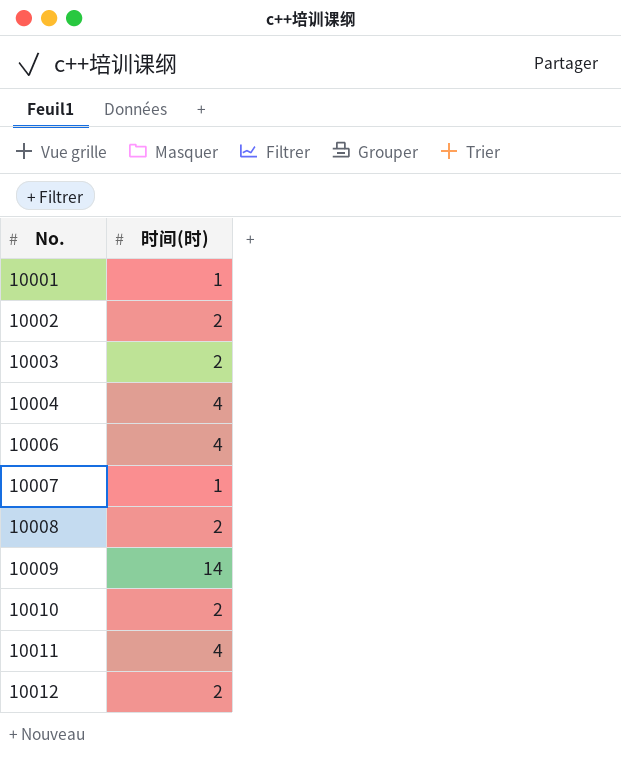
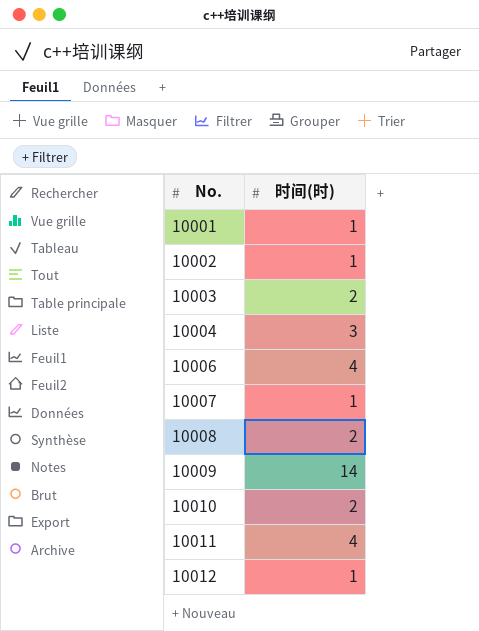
10002 | 时间(时): 2 -> 1
10004 | 时间(时): 4 -> 3
10012 | 时间(时): 2 -> 1

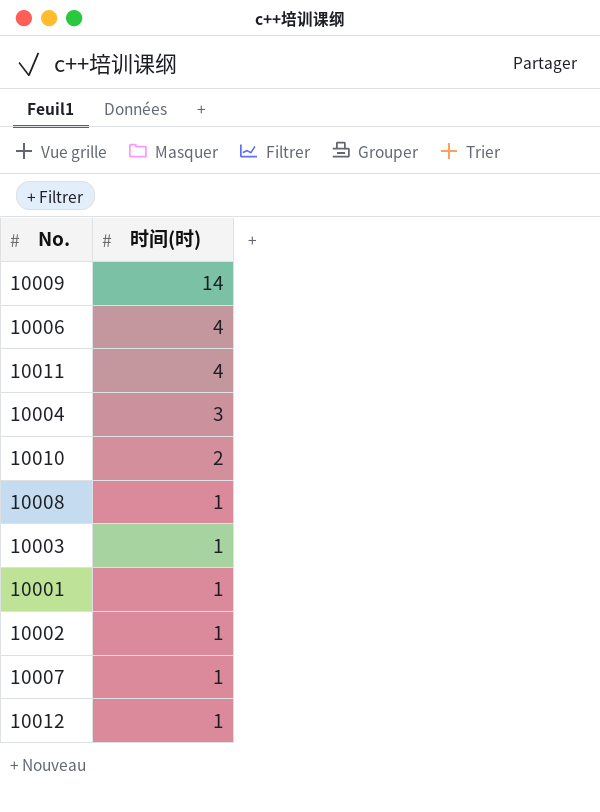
row order: No. ascending -> 时间(时) descending
10008 | 时间(时): 2 -> 1
10003 | 时间(时): 2 -> 1

